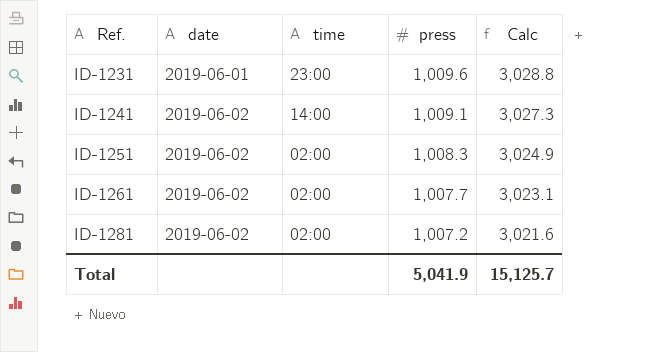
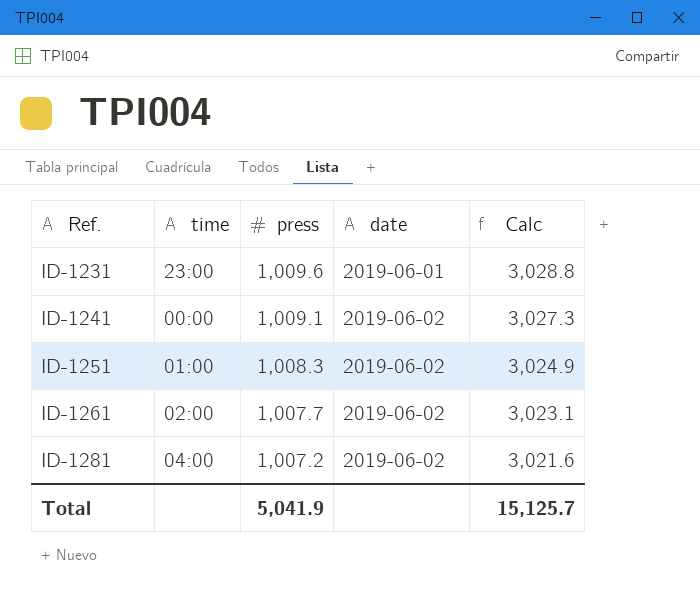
column date | position: 2 -> 4
ID-1241 | time: 14:00 -> 00:00
ID-1251 | time: 02:00 -> 01:00
ID-1281 | time: 02:00 -> 04:00

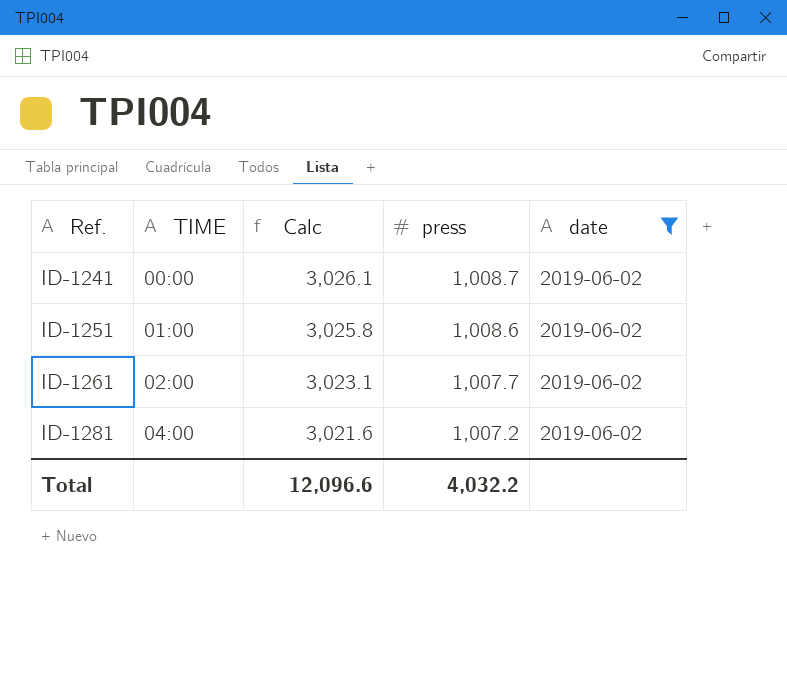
filter: none -> date = 2019-06-02
column name: time -> TIME
column Calc | position: 5 -> 3
ID-1241 | Calc: 3,027.3 -> 3,026.1
ID-1241 | press: 1,009.1 -> 1,008.7
ID-1251 | Calc: 3,024.9 -> 3,025.8
ID-1251 | press: 1,008.3 -> 1,008.6
Total | Calc: 15,125.7 -> 12,096.6
Total | press: 5,041.9 -> 4,032.2

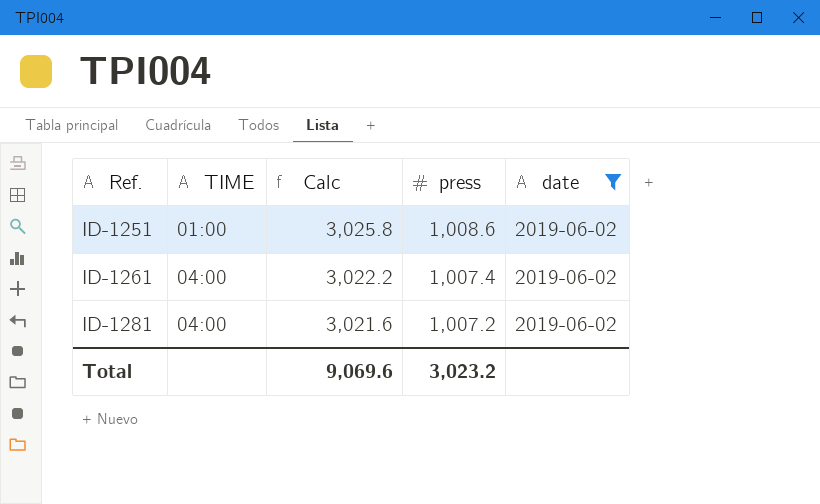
row ID-1241: 00:00 | 3,026.1 | 1,008.7 | 2019-06-02 -> none
ID-1261 | TIME: 02:00 -> 04:00
ID-1261 | Calc: 3,023.1 -> 3,022.2
ID-1261 | press: 1,007.7 -> 1,007.4
Total | Calc: 12,096.6 -> 9,069.6
Total | press: 4,032.2 -> 3,023.2

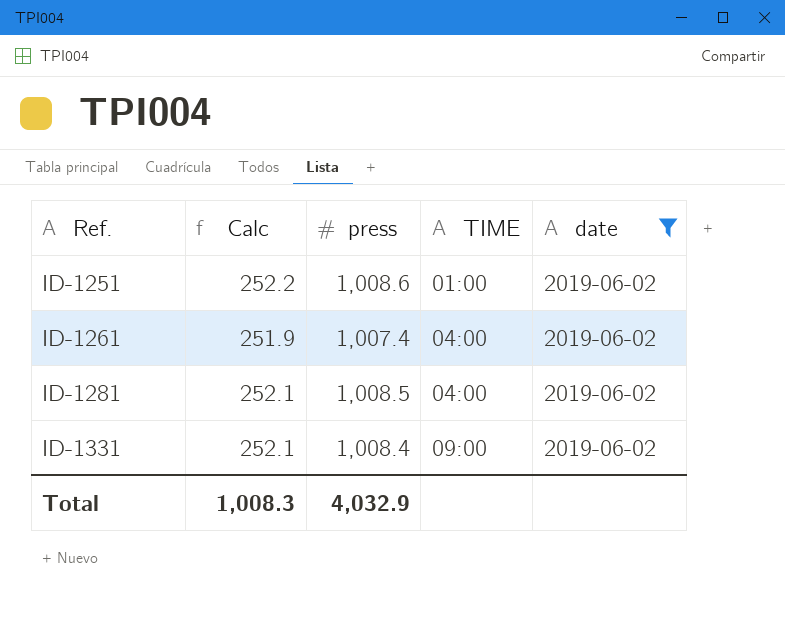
column Calc | formula: [press] * 3 -> [press] * 0.25
column TIME | position: 2 -> 4
ID-1281 | press: 1,007.2 -> 1,008.5
row ID-1331: none -> 252.1 | 1,008.4 | 09:00 | 2019-06-02
Total | Calc: 9,069.6 -> 1,008.3
Total | press: 3,023.2 -> 4,032.9

